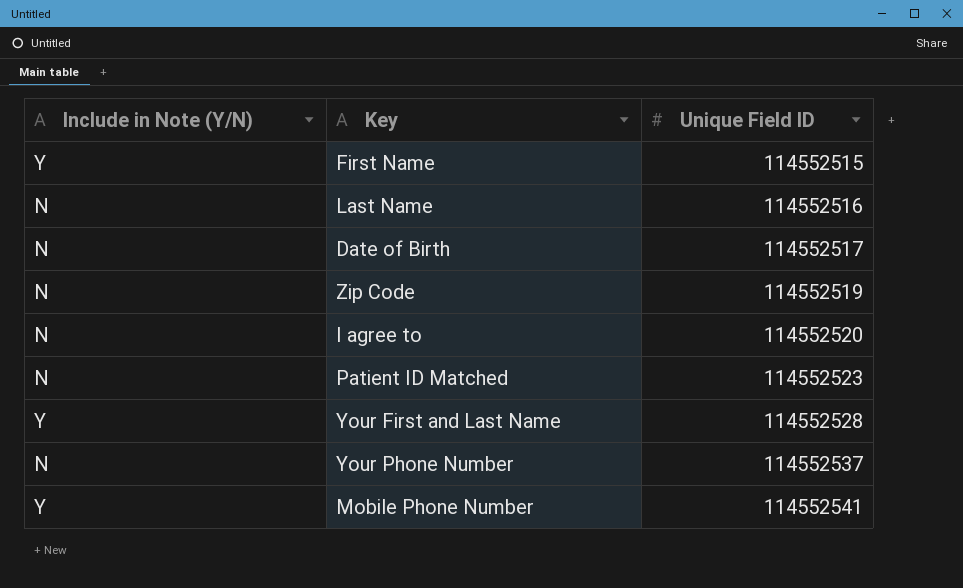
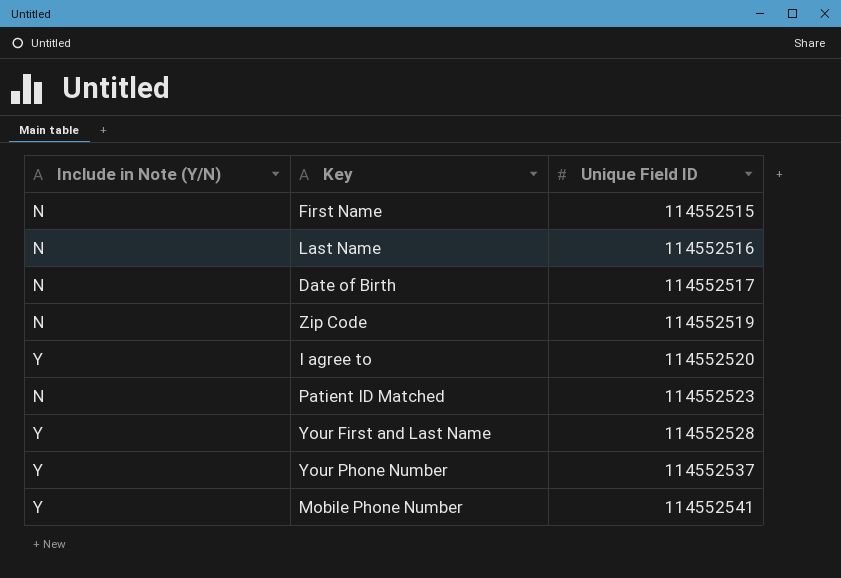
First Name | Include in Note (Y/N): Y -> N
I agree to | Include in Note (Y/N): N -> Y
Your Phone Number | Include in Note (Y/N): N -> Y

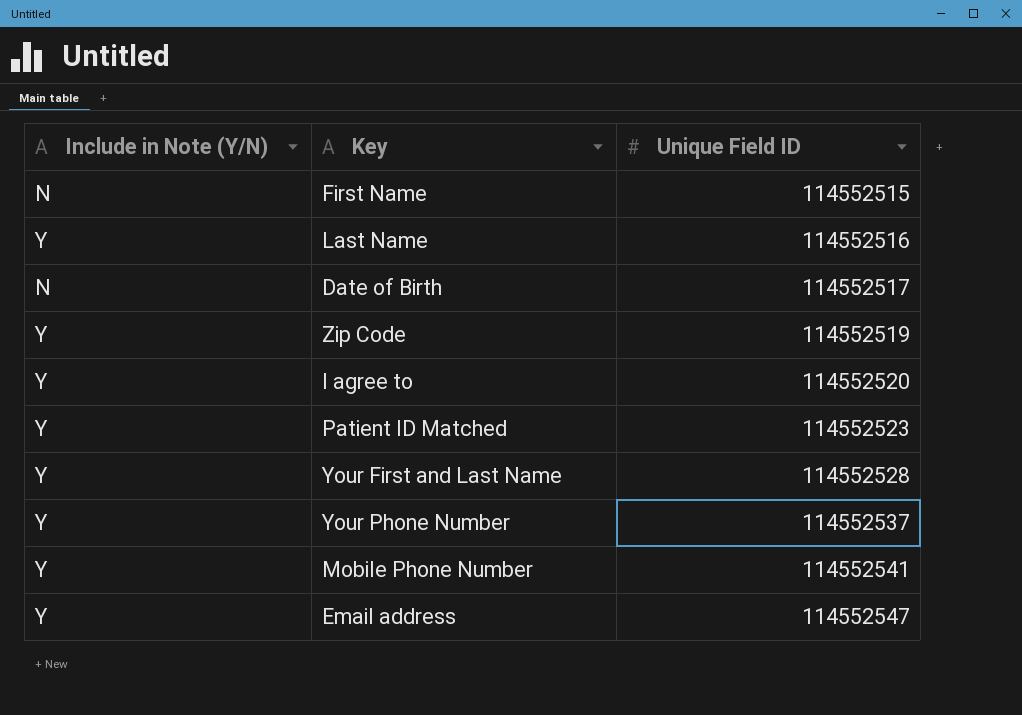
Last Name | Include in Note (Y/N): N -> Y
Zip Code | Include in Note (Y/N): N -> Y
Patient ID Matched | Include in Note (Y/N): N -> Y
row Email address: none -> Y | 114552547

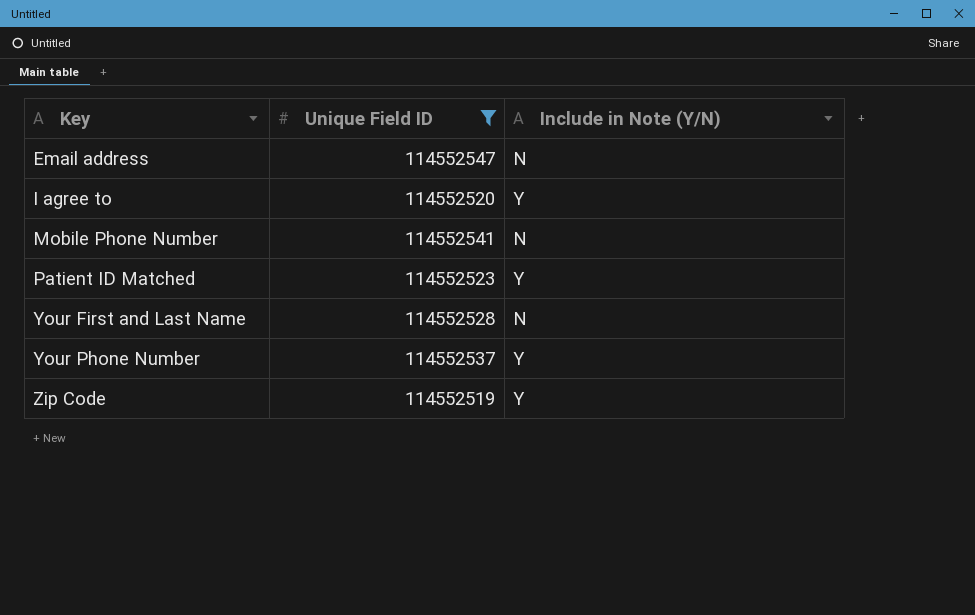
filter: none -> Unique Field ID >= 114552519
row order: Unique Field ID ascending -> Key ascending
column Include in Note (Y/N) | position: 1 -> 3
Email address | Include in Note (Y/N): Y -> N
Mobile Phone Number | Include in Note (Y/N): Y -> N
Your First and Last Name | Include in Note (Y/N): Y -> N

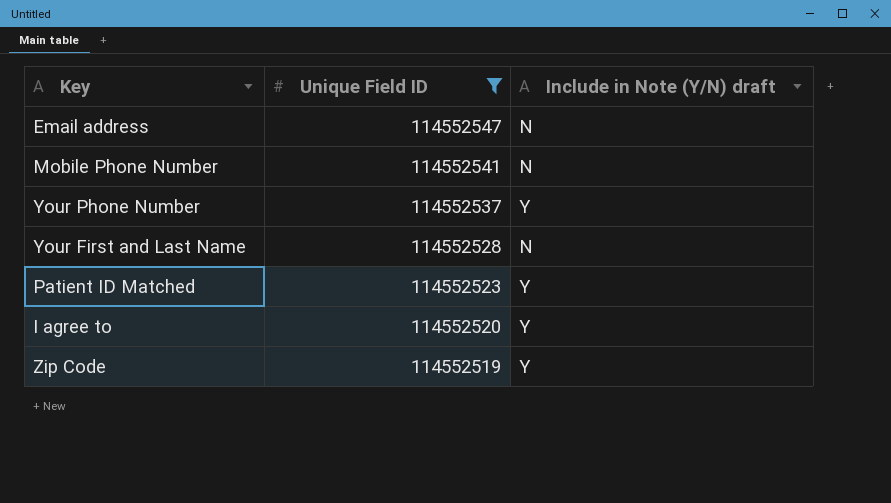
row order: Key ascending -> Unique Field ID descending
column name: Include in Note (Y/N) -> Include in Note (Y/N) draft

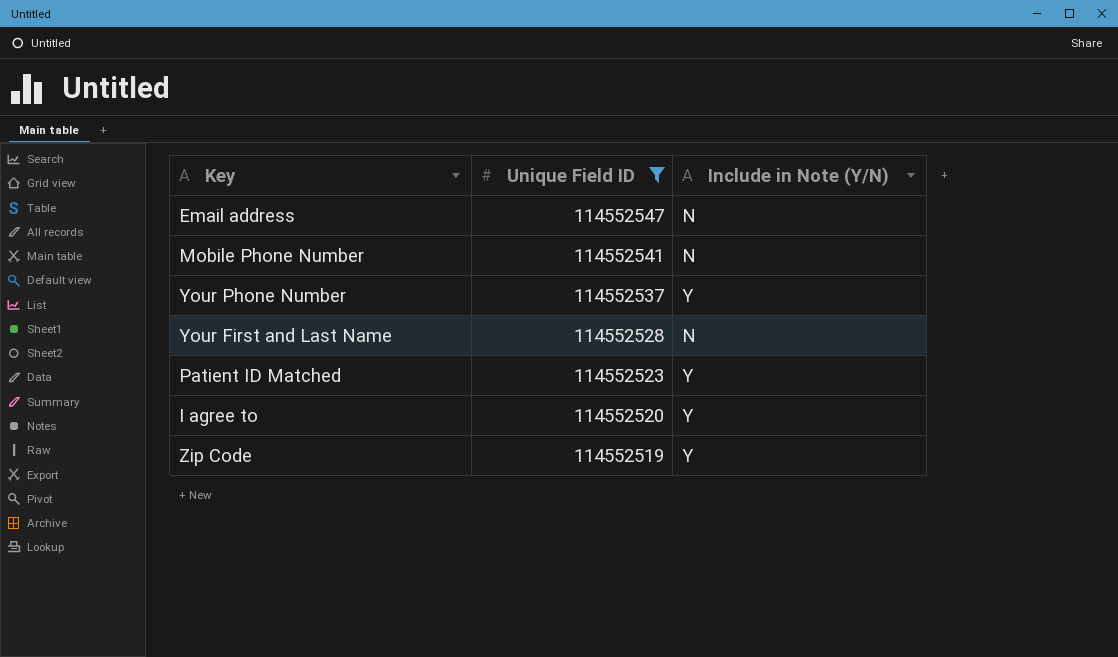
column name: Include in Note (Y/N) draft -> Include in Note (Y/N)

